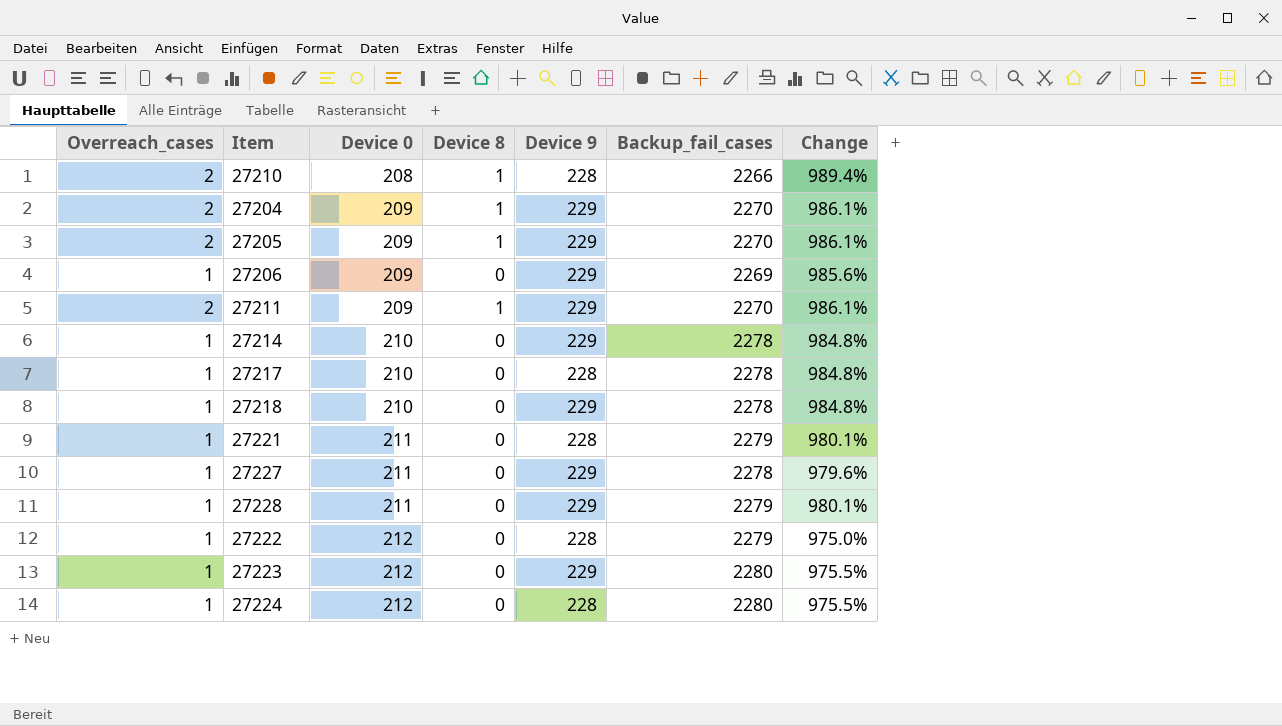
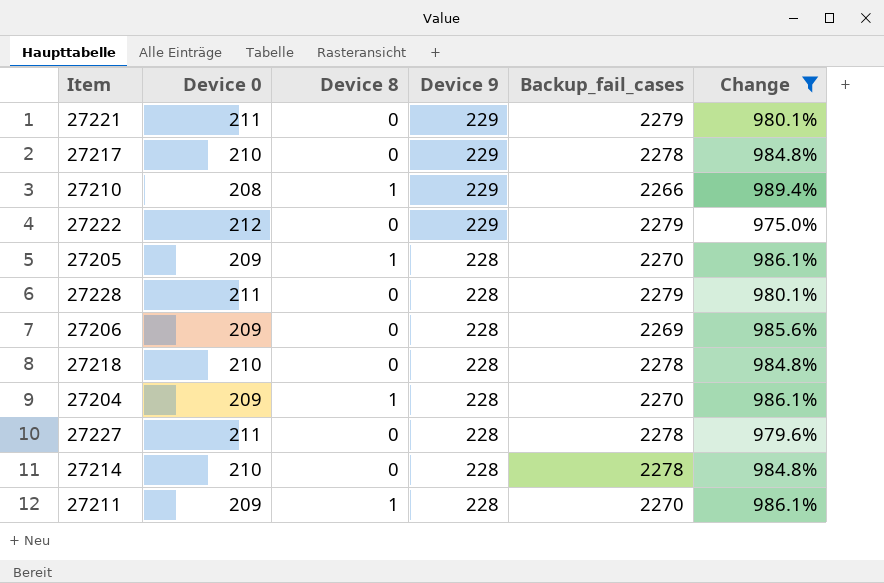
filter: none -> Change != 975.5%
row order: Device 0 ascending -> Device 9 descending
column Overreach_cases | position: 1 -> none
27221 | Device 9: 228 -> 229
27217 | Device 9: 228 -> 229
27210 | Device 9: 228 -> 229
27222 | Device 9: 228 -> 229
27205 | Device 9: 229 -> 228
27228 | Device 9: 229 -> 228
27206 | Device 9: 229 -> 228
27218 | Device 9: 229 -> 228
27204 | Device 9: 229 -> 228
27227 | Device 9: 229 -> 228
27214 | Device 9: 229 -> 228
27211 | Device 9: 229 -> 228

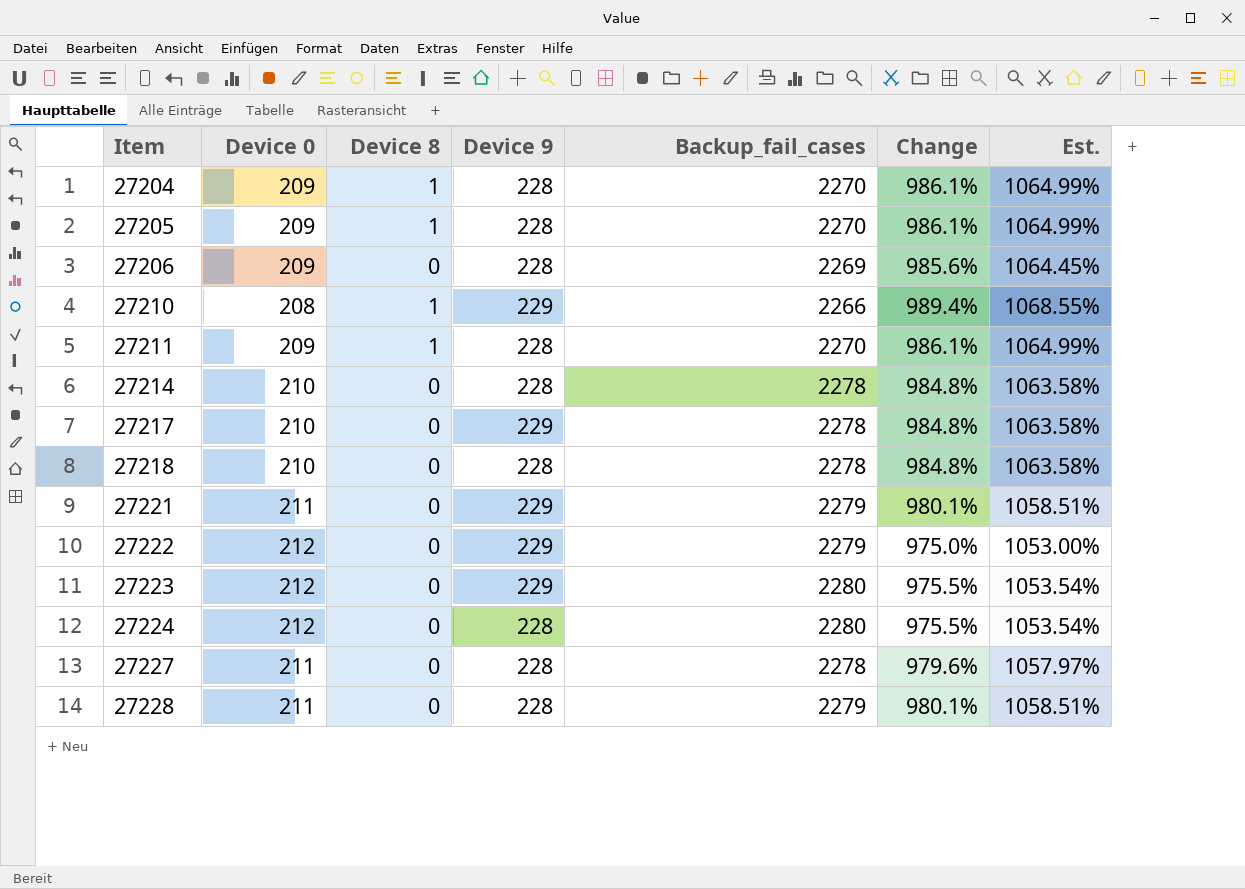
filter: Change != 975.5% -> none
row order: Device 9 descending -> Item ascending
column Est. | formula: none -> [Change] * 1.08

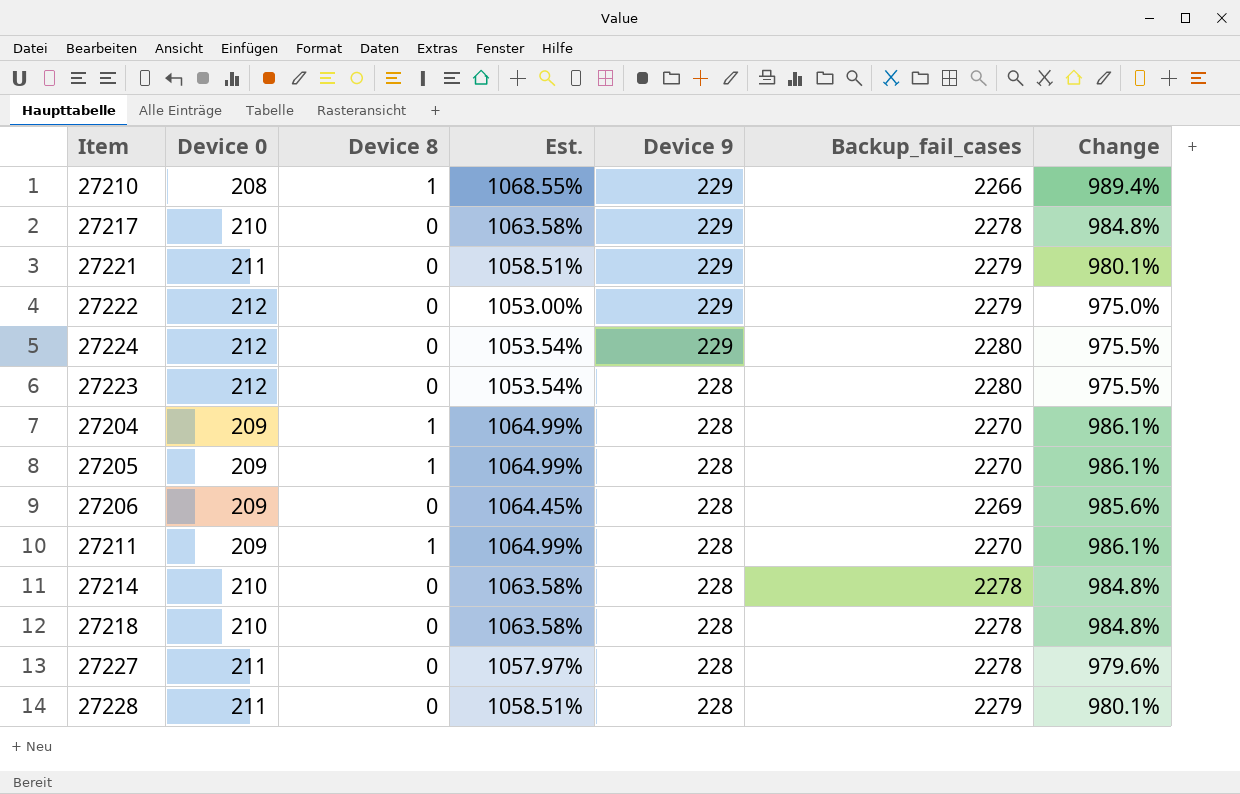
row order: Item ascending -> Device 9 descending
column Est. | position: 7 -> 4
27224 | Device 9: 228 -> 229
27223 | Device 9: 229 -> 228

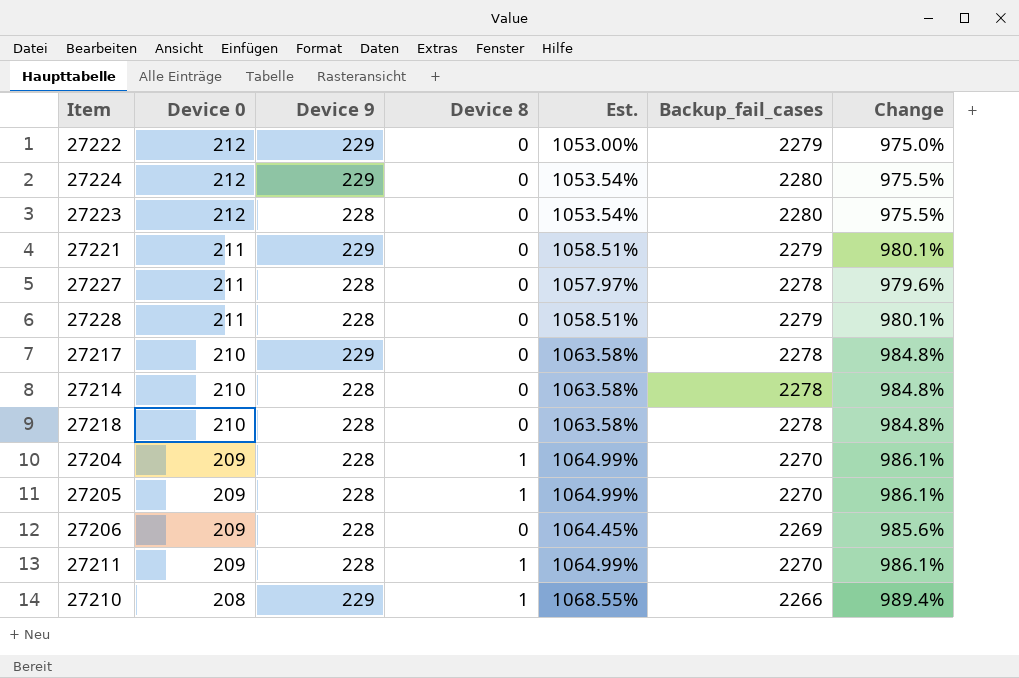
row order: Device 9 descending -> Device 0 descending
column Device 9 | position: 5 -> 3

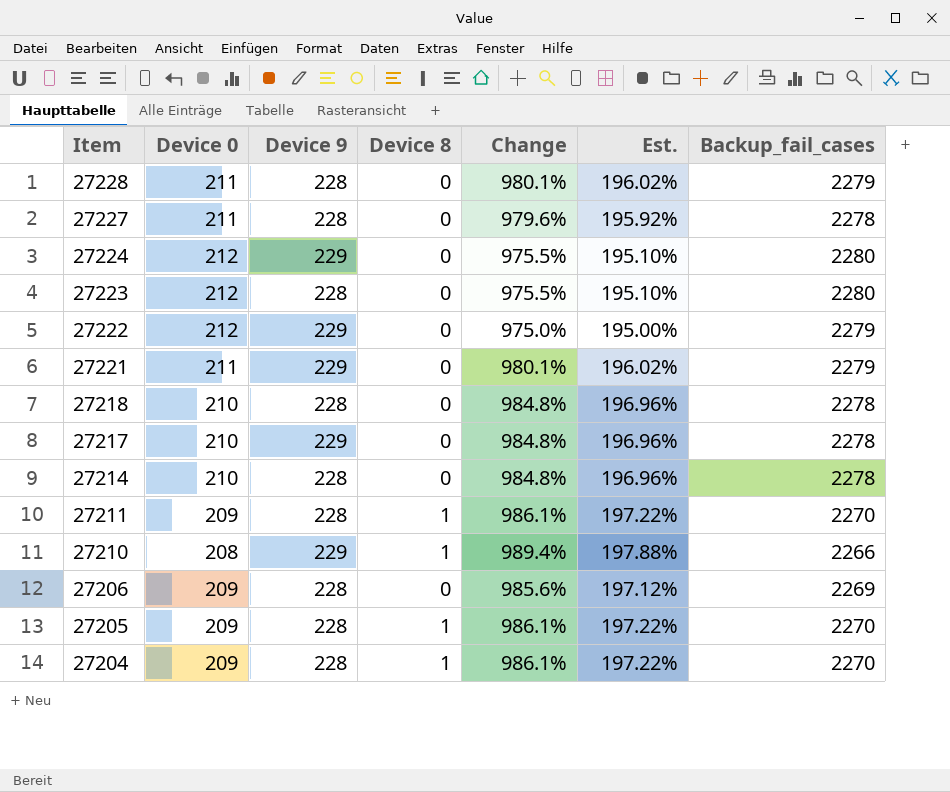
row order: Device 0 descending -> Item descending
column Change | position: 7 -> 5
column Est. | formula: [Change] * 1.08 -> [Change] * 0.2

